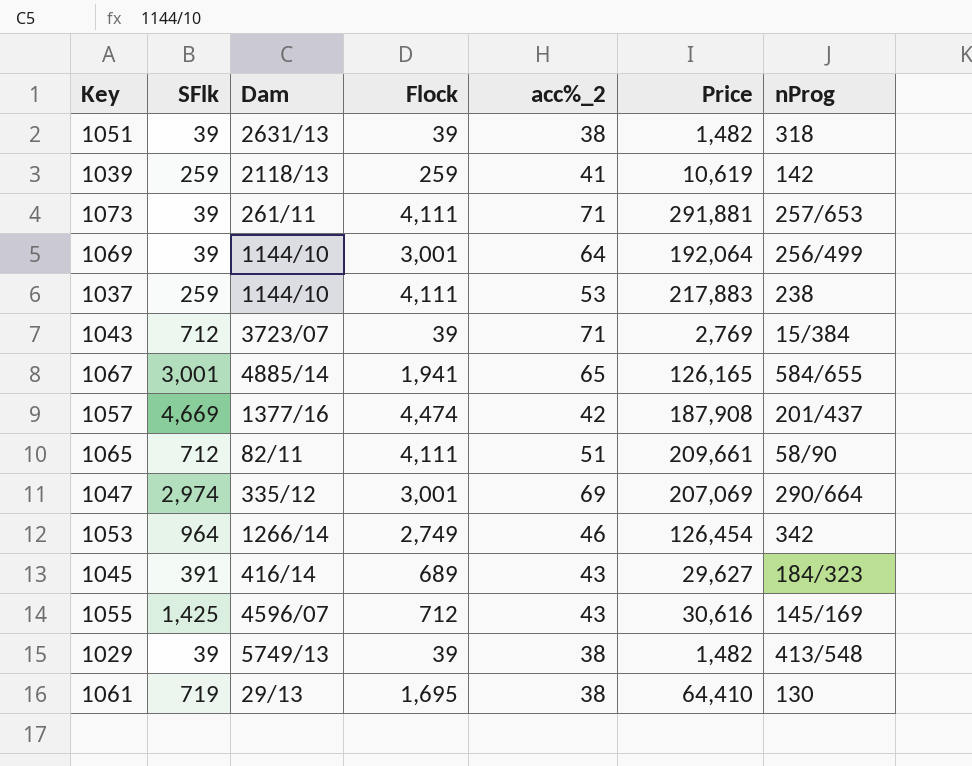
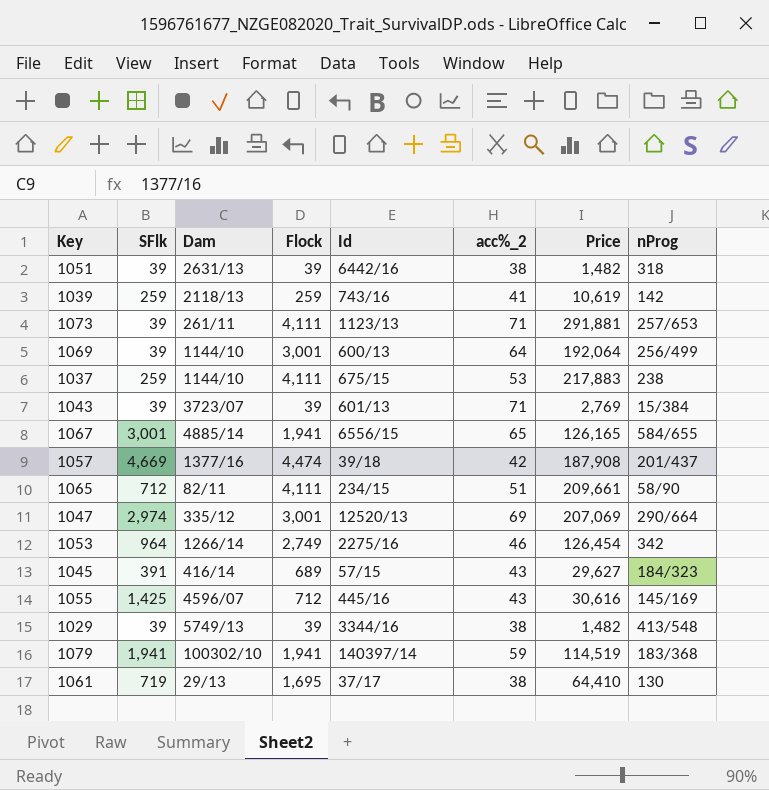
column Id | position: none -> 5
1043 | SFlk: 712 -> 39
row 1079: none -> 1,941 | 100302/10 | 1,941 | 140397/14 | 59 | 114,519 | 183/368

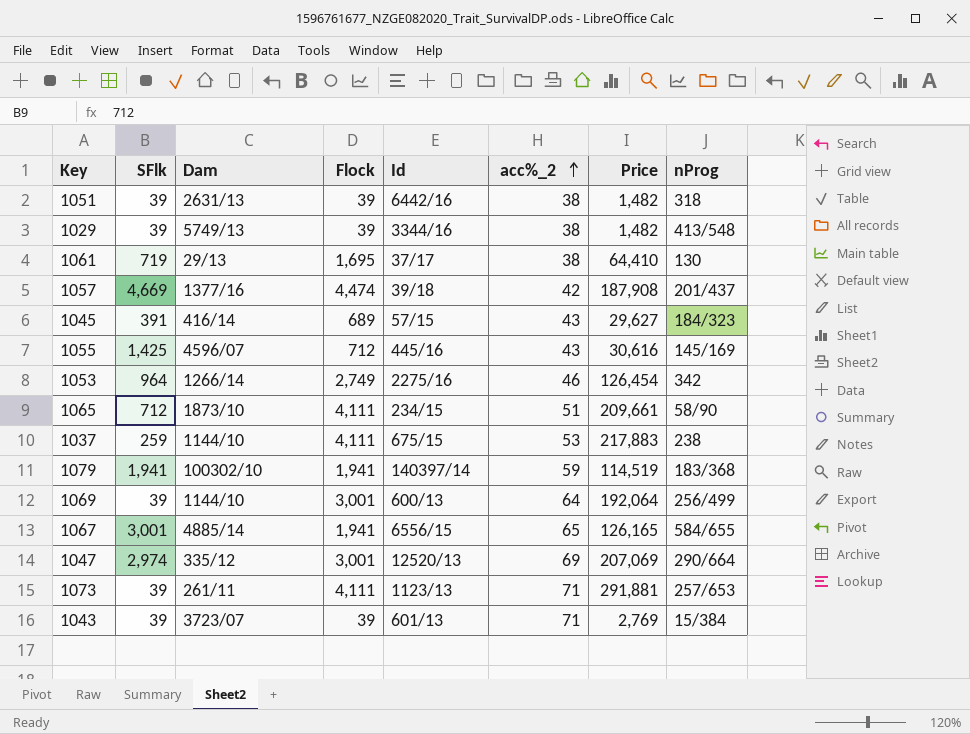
row order: none -> acc%_2 ascending
row 1039: 259 | 2118/13 | 259 | 743/16 | 41 | 10,619 | 142 -> none
1065 | Dam: 82/11 -> 1873/10

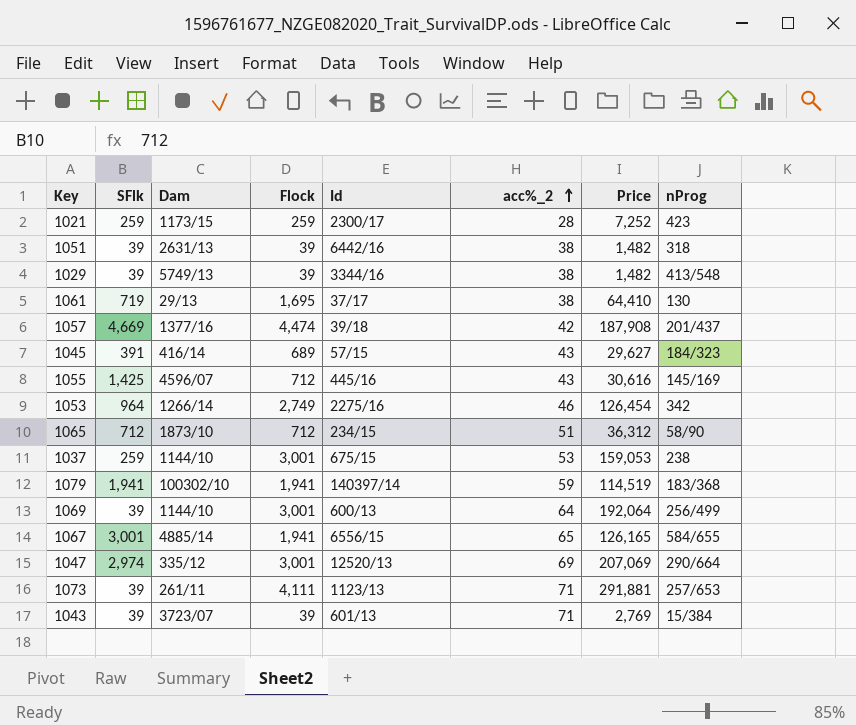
row 1021: none -> 259 | 1173/15 | 259 | 2300/17 | 28 | 7,252 | 423
1065 | Flock: 4,111 -> 712
1065 | Price: 209,661 -> 36,312
1037 | Flock: 4,111 -> 3,001
1037 | Price: 217,883 -> 159,053

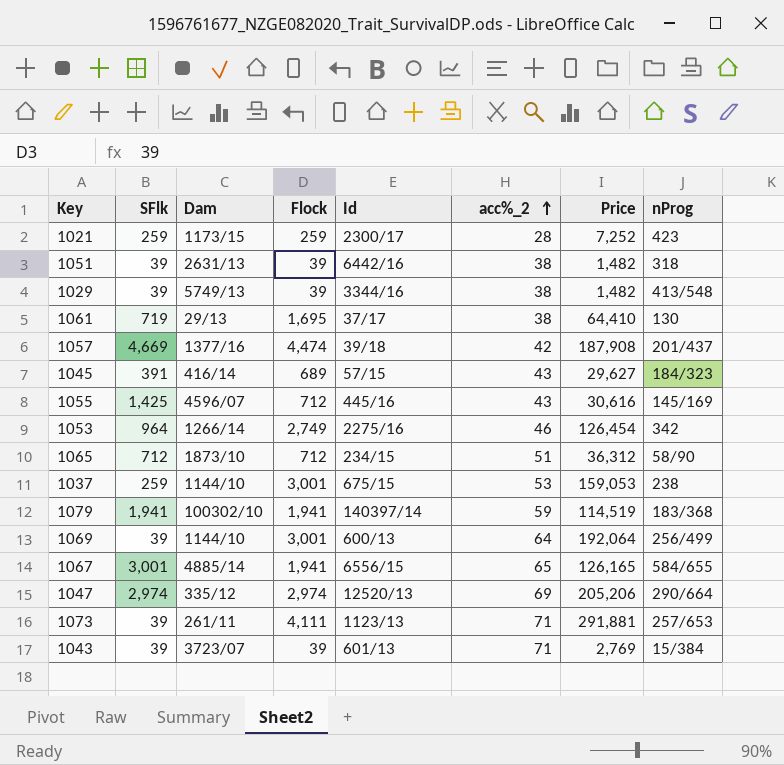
1047 | Flock: 3,001 -> 2,974
1047 | Price: 207,069 -> 205,206

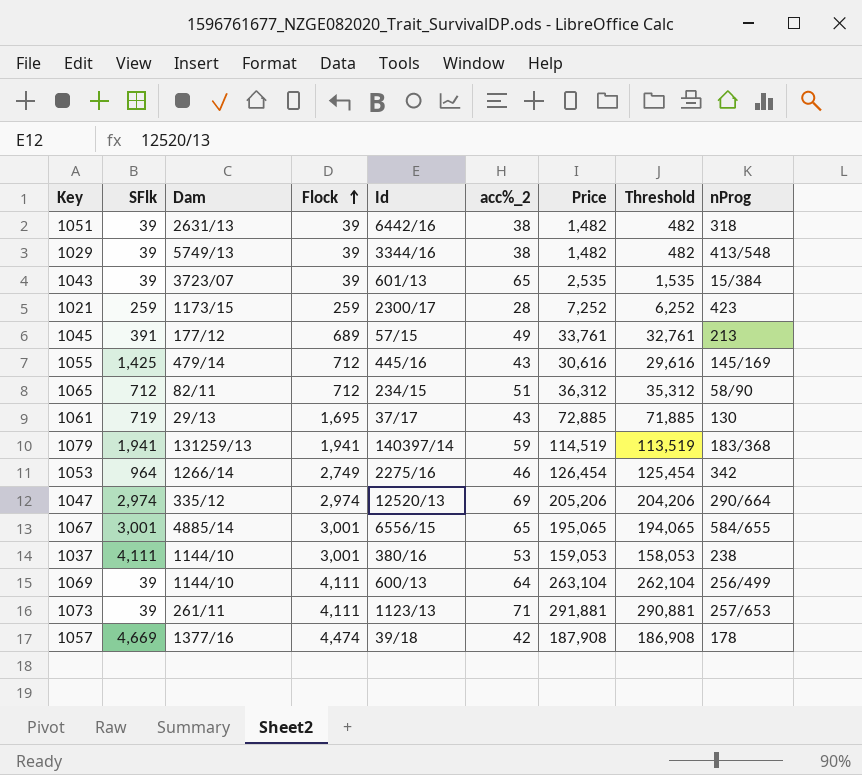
row order: acc%_2 ascending -> Flock ascending
column Threshold | formula: none -> [Price] - 1000
1043 | acc%_2: 71 -> 65
1043 | Price: 2,769 -> 2,535
1045 | Dam: 416/14 -> 177/12
1045 | acc%_2: 43 -> 49
1045 | Price: 29,627 -> 33,761
1045 | nProg: 184/323 -> 213
1055 | Dam: 4596/07 -> 479/14
1065 | Dam: 1873/10 -> 82/11
1061 | acc%_2: 38 -> 43
1061 | Price: 64,410 -> 72,885
1079 | Dam: 100302/10 -> 131259/13
1067 | Flock: 1,941 -> 3,001
1067 | Price: 126,165 -> 195,065
1037 | SFlk: 259 -> 4,111
1037 | Id: 675/15 -> 380/16
1069 | Flock: 3,001 -> 4,111
1069 | Price: 192,064 -> 263,104
1057 | nProg: 201/437 -> 178

